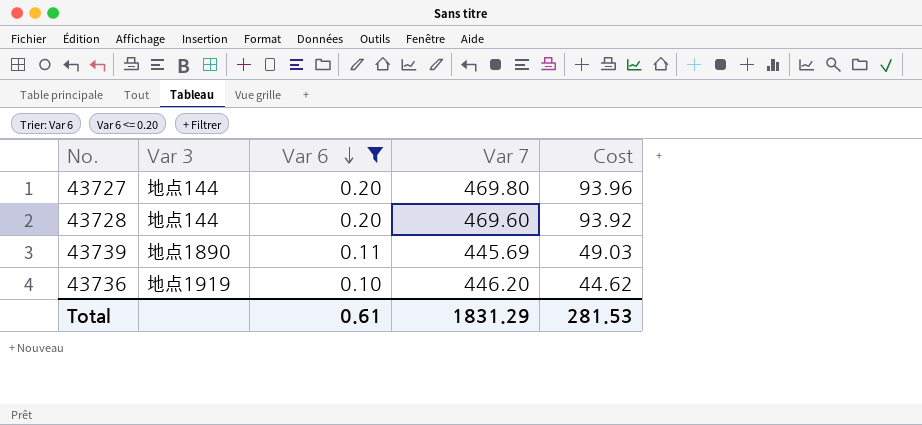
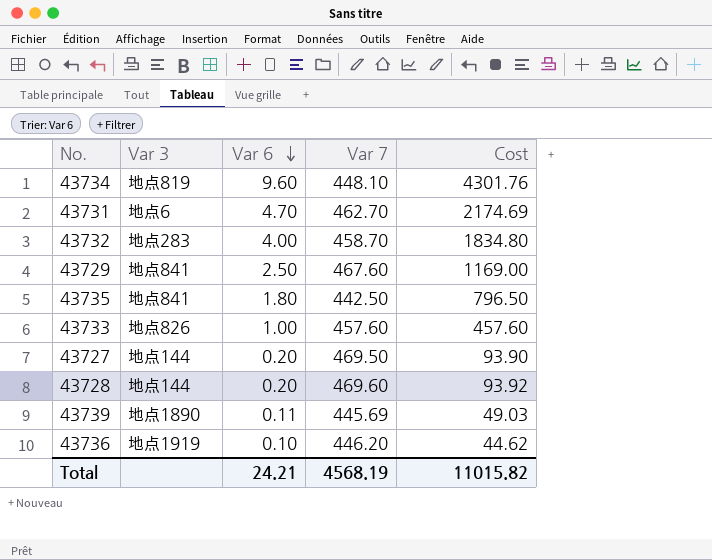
filter: Var 6 <= 0.20 -> none
43727 | Var 7: 469.80 -> 469.50
43727 | Cost: 93.96 -> 93.90
Total | Var 6: 0.61 -> 24.21
Total | Var 7: 1831.29 -> 4568.19
Total | Cost: 281.53 -> 11015.82

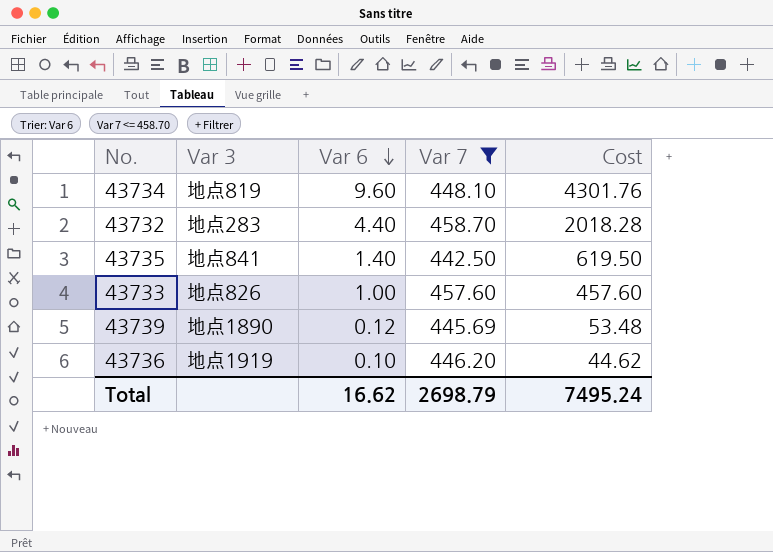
filter: none -> Var 7 <= 458.70
43732 | Var 6: 4.00 -> 4.40
43732 | Cost: 1834.80 -> 2018.28
43735 | Var 6: 1.80 -> 1.40
43735 | Cost: 796.50 -> 619.50
43739 | Var 6: 0.11 -> 0.12
43739 | Cost: 49.03 -> 53.48
Total | Var 6: 24.21 -> 16.62
Total | Var 7: 4568.19 -> 2698.79
Total | Cost: 11015.82 -> 7495.24

